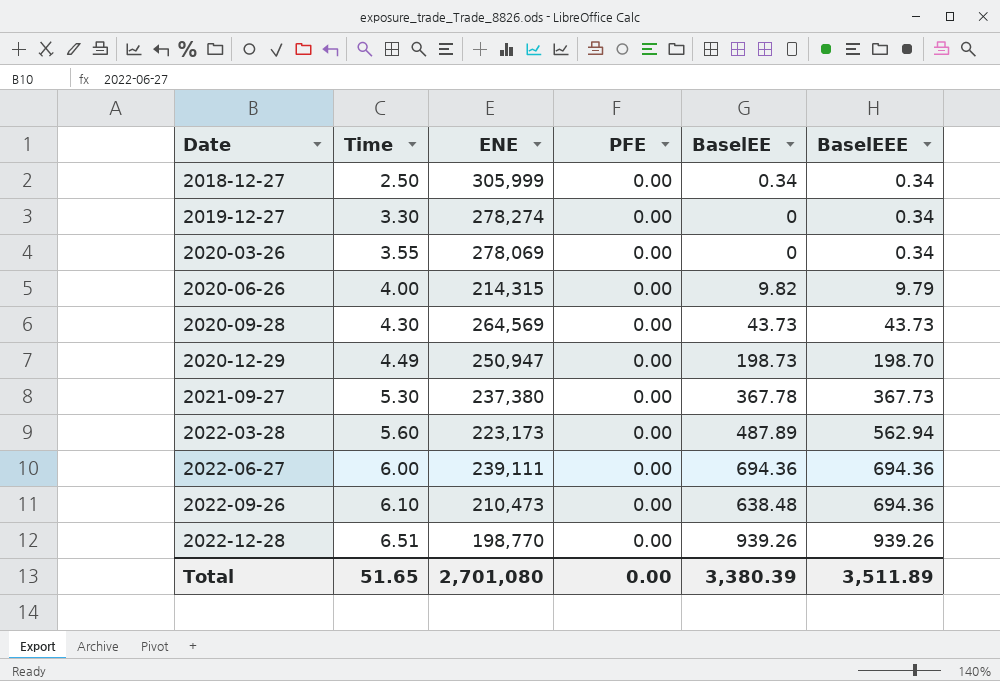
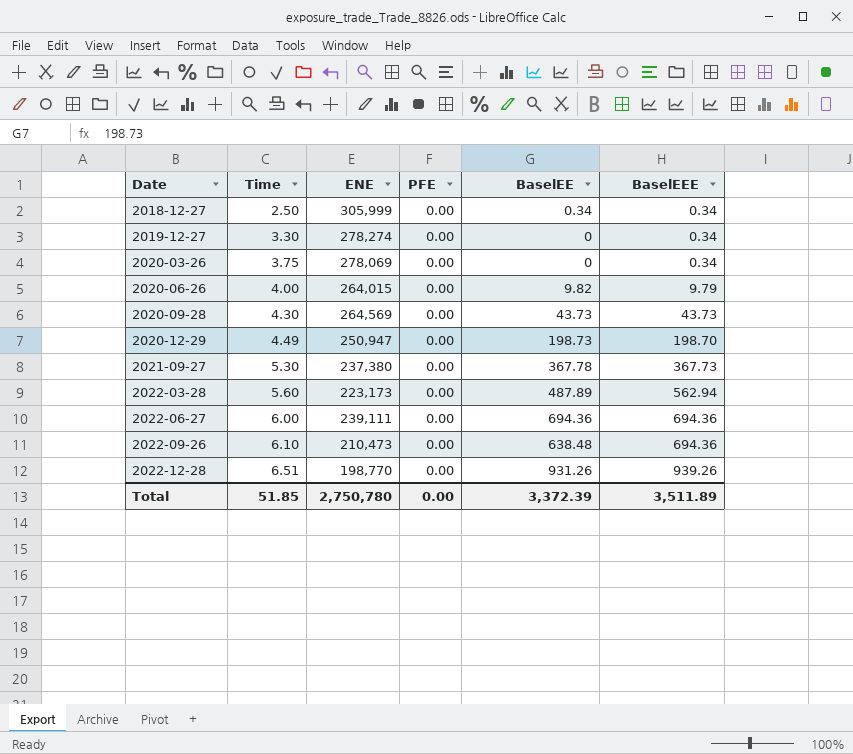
2020-03-26 | Time: 3.55 -> 3.75
2020-06-26 | ENE: 214,315 -> 264,015
2022-12-28 | BaselEE: 939.26 -> 931.26
Total | Time: 51.65 -> 51.85
Total | ENE: 2,701,080 -> 2,750,780
Total | BaselEE: 3,380.39 -> 3,372.39

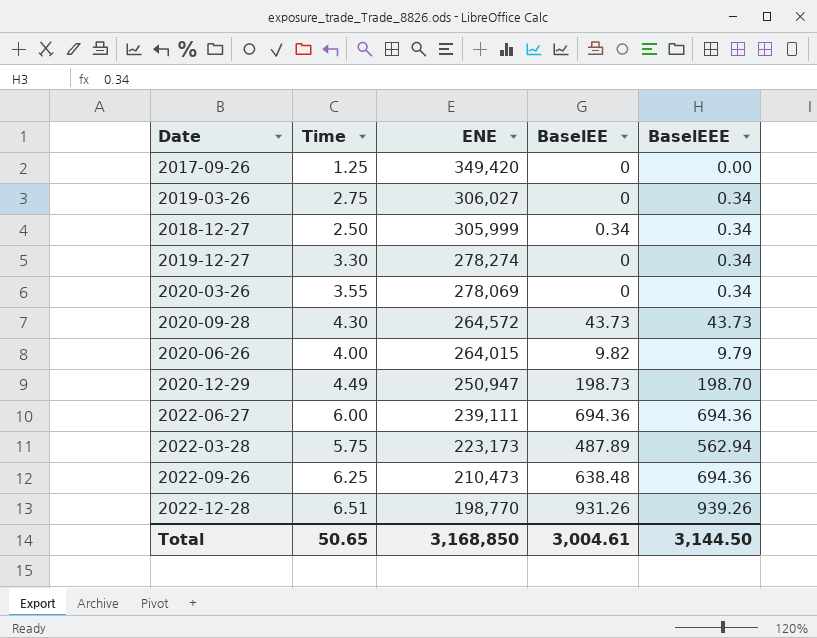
row order: Date ascending -> ENE descending
column PFE | position: 4 -> none
row 2021-09-27: 5.30 | 237,380 | 0.00 | 367.78 | 367.73 -> none
row 2017-09-26: none -> 1.25 | 349,420 | 0 | 0.00
row 2019-03-26: none -> 2.75 | 306,027 | 0 | 0.34
2020-03-26 | Time: 3.75 -> 3.55
2020-09-28 | ENE: 264,569 -> 264,572
2022-03-28 | Time: 5.60 -> 5.75
2022-09-26 | Time: 6.10 -> 6.25
Total | Time: 51.85 -> 50.65
Total | ENE: 2,750,780 -> 3,168,850
Total | BaselEE: 3,372.39 -> 3,004.61
Total | BaselEEE: 3,511.89 -> 3,144.50

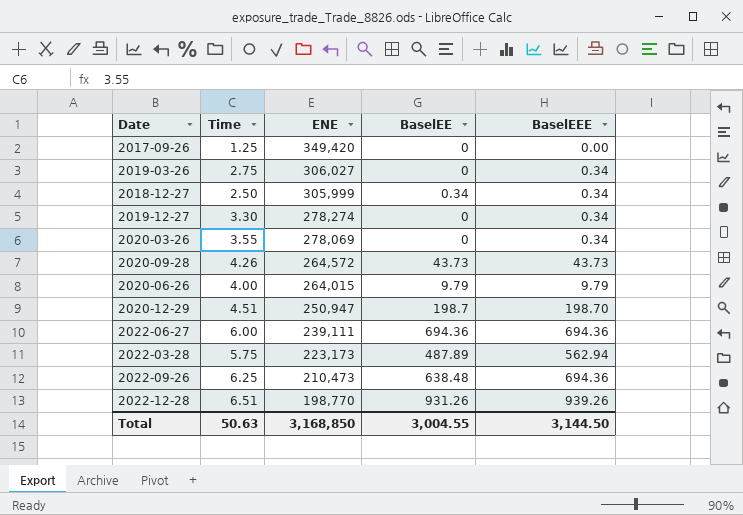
2020-09-28 | Time: 4.30 -> 4.26
2020-06-26 | BaselEE: 9.82 -> 9.79
2020-12-29 | Time: 4.49 -> 4.51
2020-12-29 | BaselEE: 198.73 -> 198.7
Total | Time: 50.65 -> 50.63
Total | BaselEE: 3,004.61 -> 3,004.55

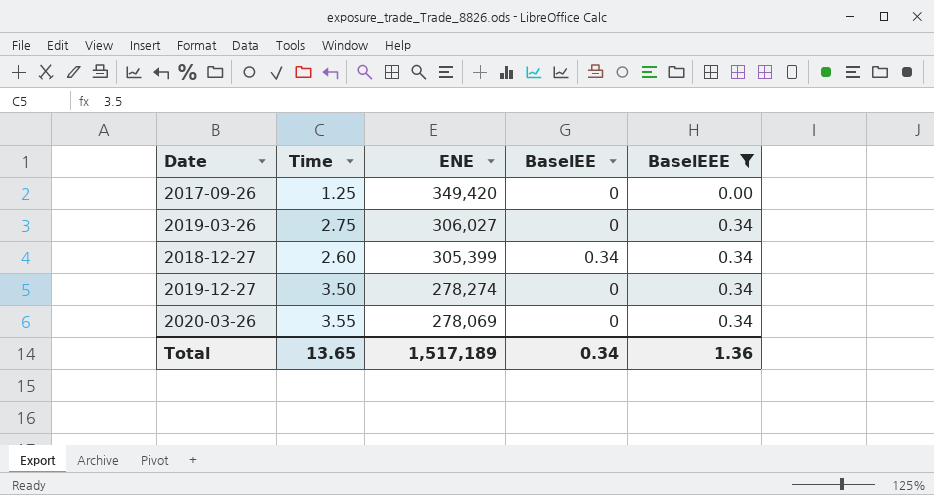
filter: none -> BaselEEE <= 0.34
2018-12-27 | Time: 2.50 -> 2.60
2018-12-27 | ENE: 305,999 -> 305,399
2019-12-27 | Time: 3.30 -> 3.50
Total | Time: 50.63 -> 13.65
Total | ENE: 3,168,850 -> 1,517,189
Total | BaselEE: 3,004.55 -> 0.34
Total | BaselEEE: 3,144.50 -> 1.36

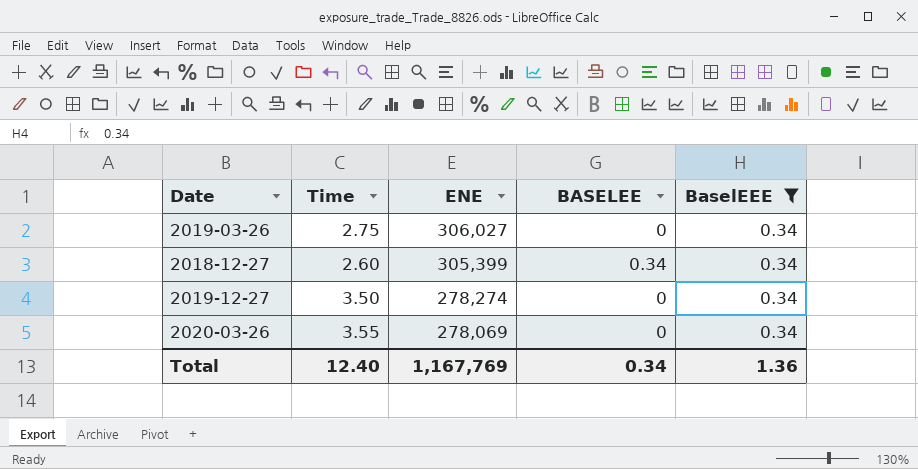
column name: BaselEE -> BASELEE
row 2017-09-26: 1.25 | 349,420 | 0 | 0.00 -> none
Total | Time: 13.65 -> 12.40
Total | ENE: 1,517,189 -> 1,167,769

